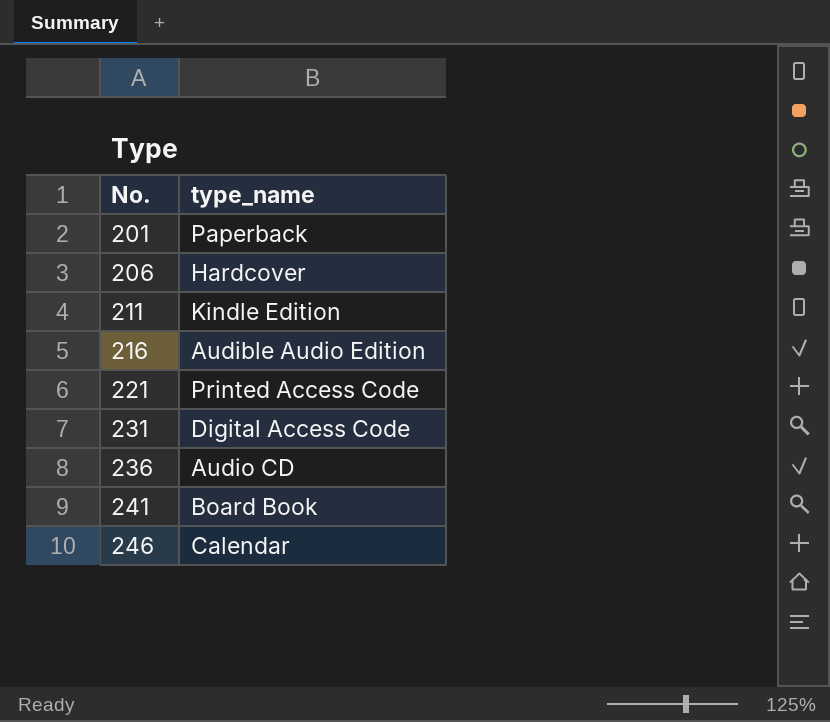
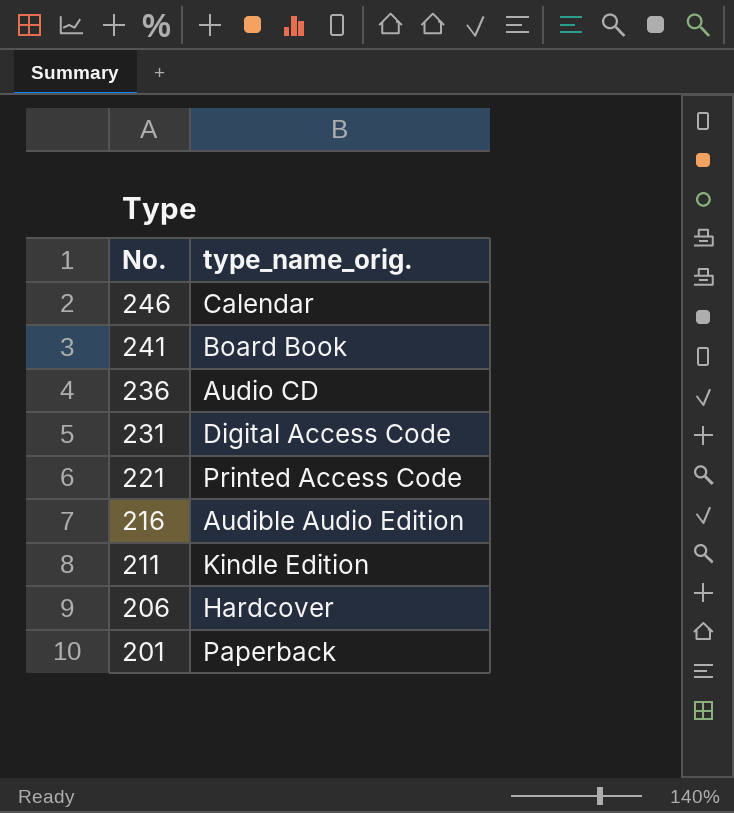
row order: No. ascending -> No. descending
column name: type_name -> type_name_orig.

